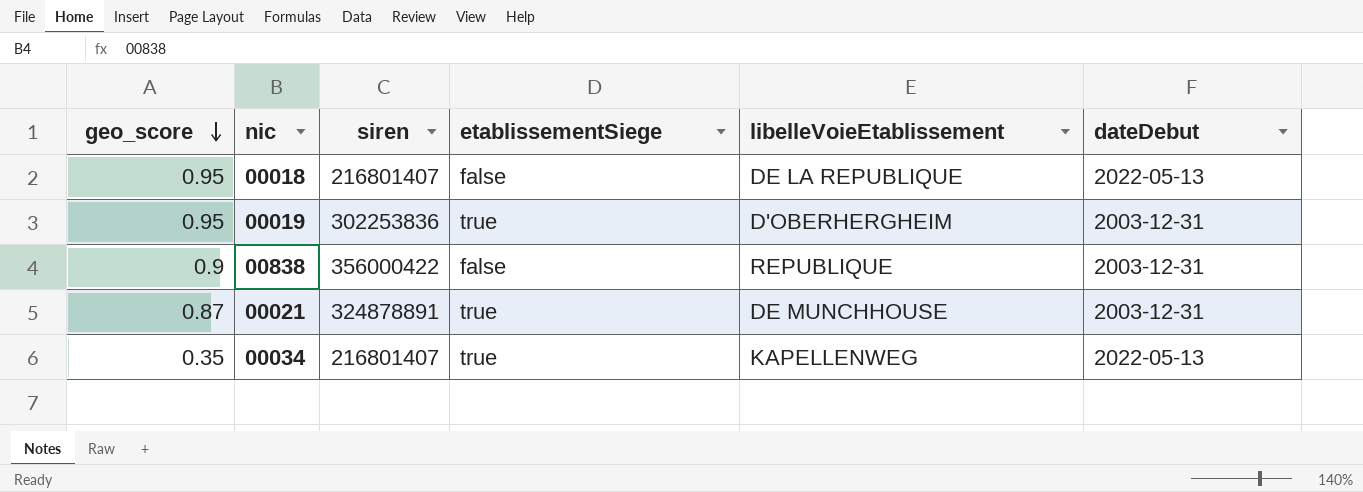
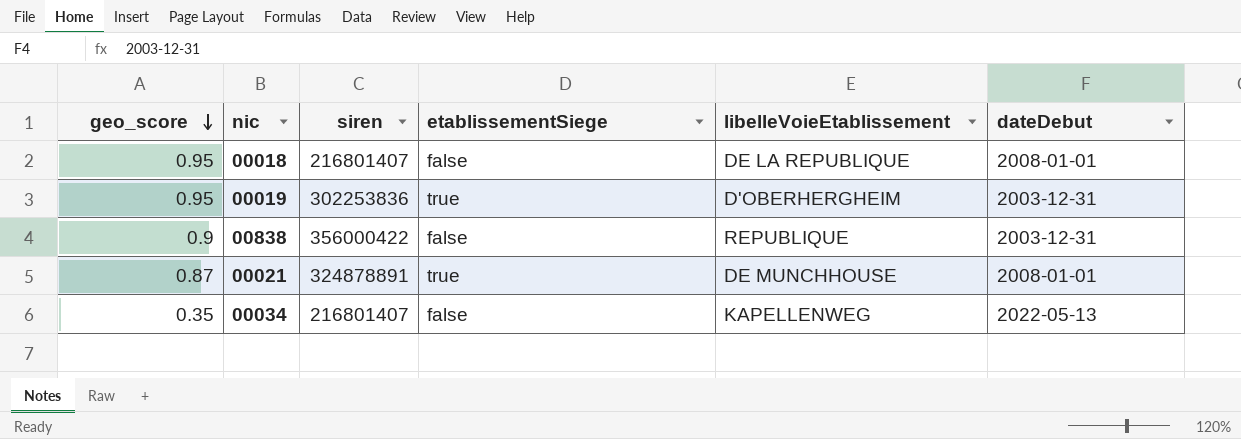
00018 | dateDebut: 2022-05-13 -> 2008-01-01
00021 | dateDebut: 2003-12-31 -> 2008-01-01
00034 | etablissementSiege: true -> false

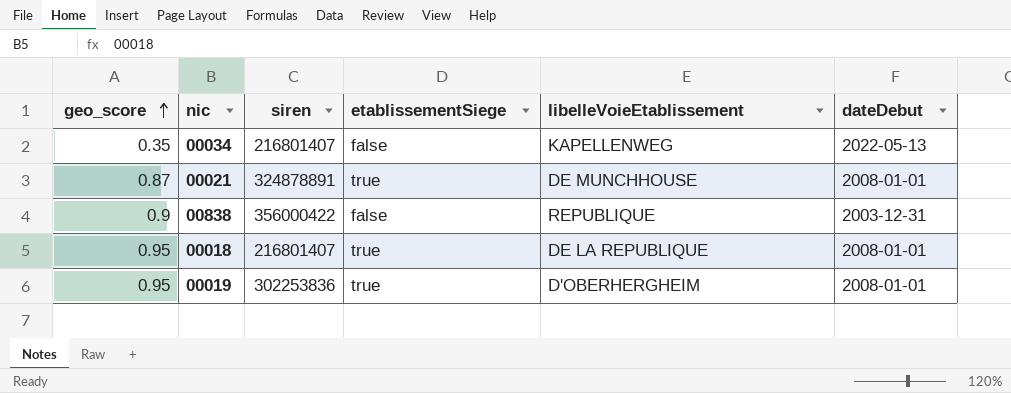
row order: geo_score descending -> geo_score ascending
00018 | etablissementSiege: false -> true
00019 | dateDebut: 2003-12-31 -> 2008-01-01

